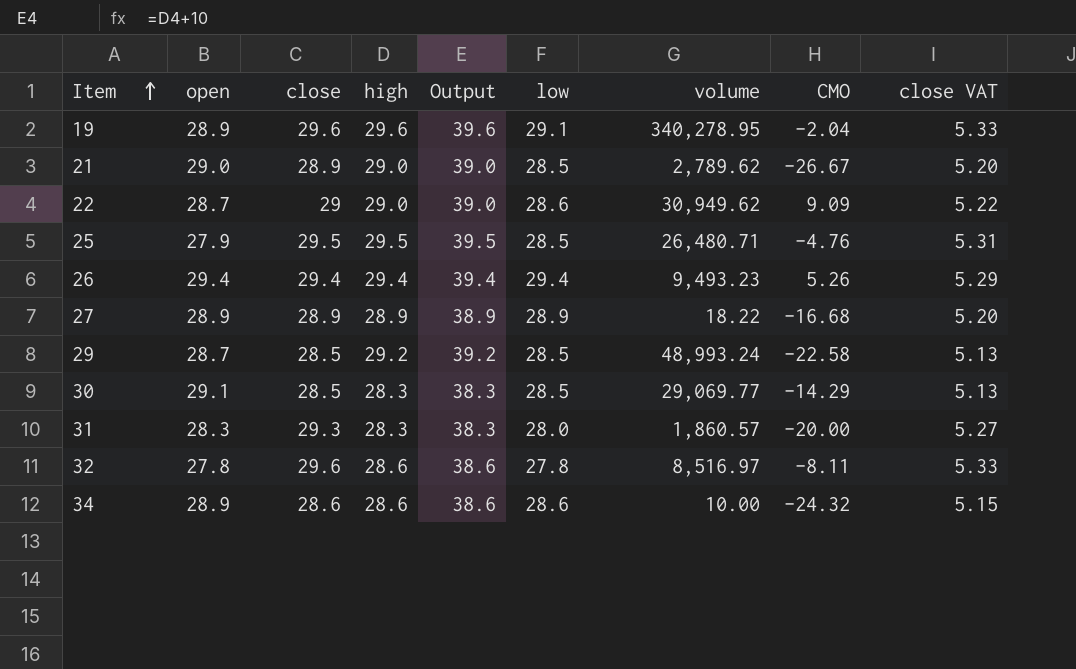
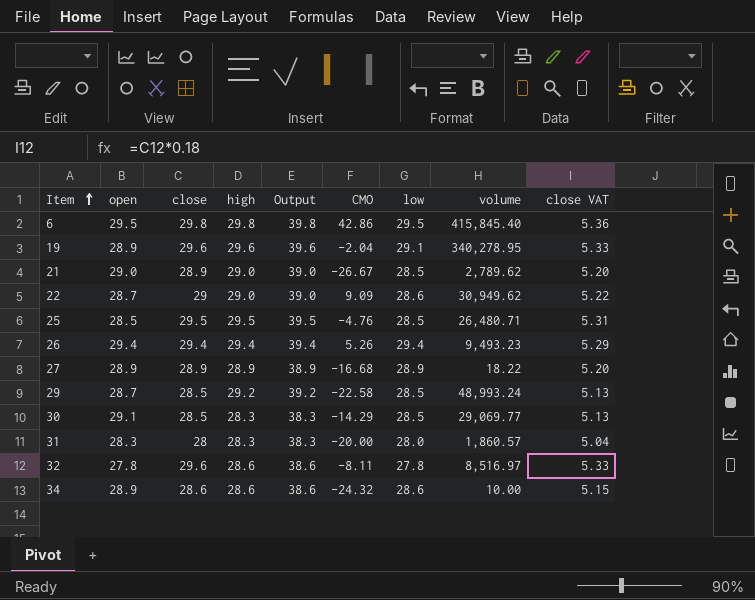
column CMO | position: 8 -> 6
row 6: none -> 29.5 | 29.8 | 29.8 | 39.8 | 42.86 | 29.5 | 415,845.40 | 5.36
25 | open: 27.9 -> 28.5
31 | close: 29.3 -> 28
31 | close VAT: 5.27 -> 5.04

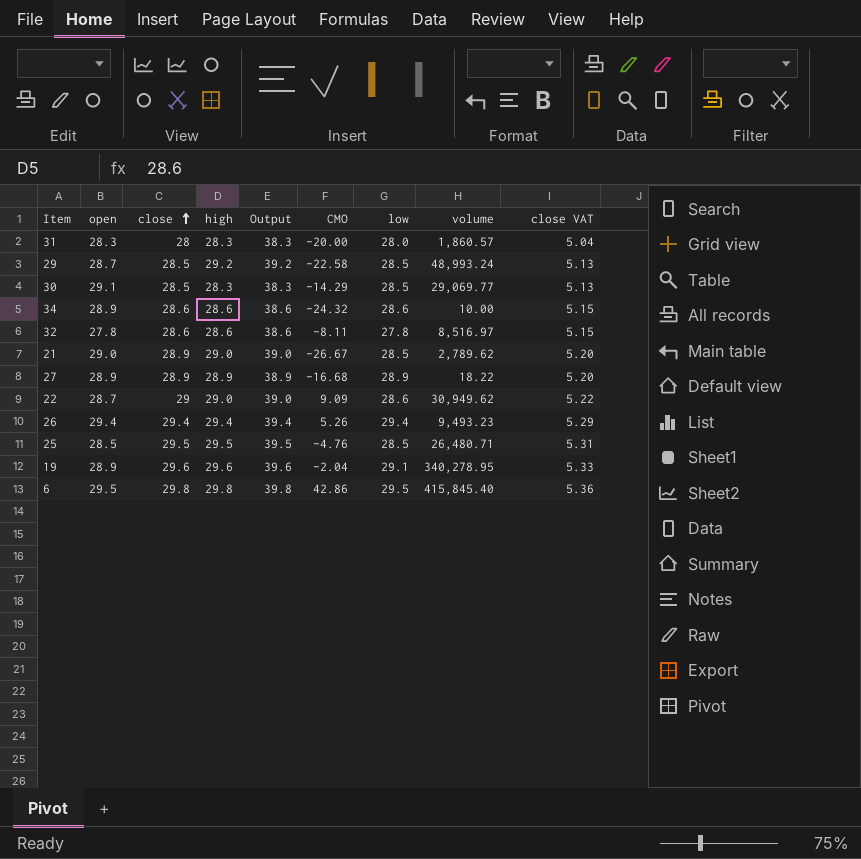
row order: Item ascending -> close ascending
32 | close: 29.6 -> 28.6
32 | close VAT: 5.33 -> 5.15

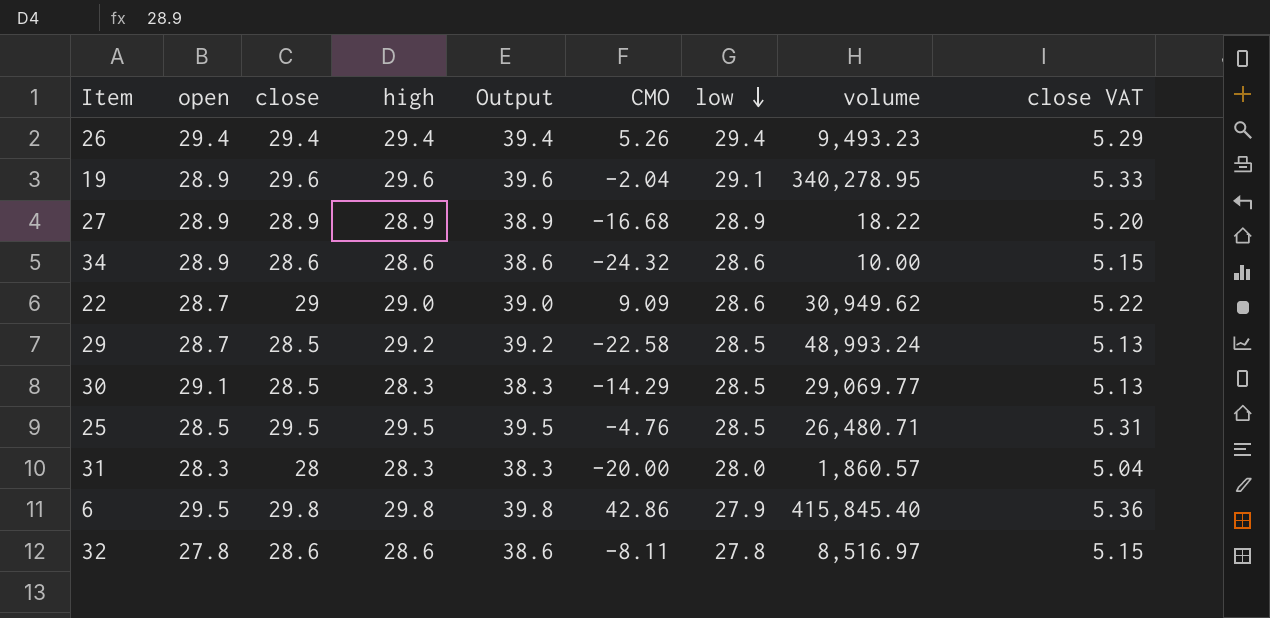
row order: close ascending -> low descending
row 21: 29.0 | 28.9 | 29.0 | 39.0 | -26.67 | 28.5 | 2,789.62 | 5.20 -> none
6 | low: 29.5 -> 27.9

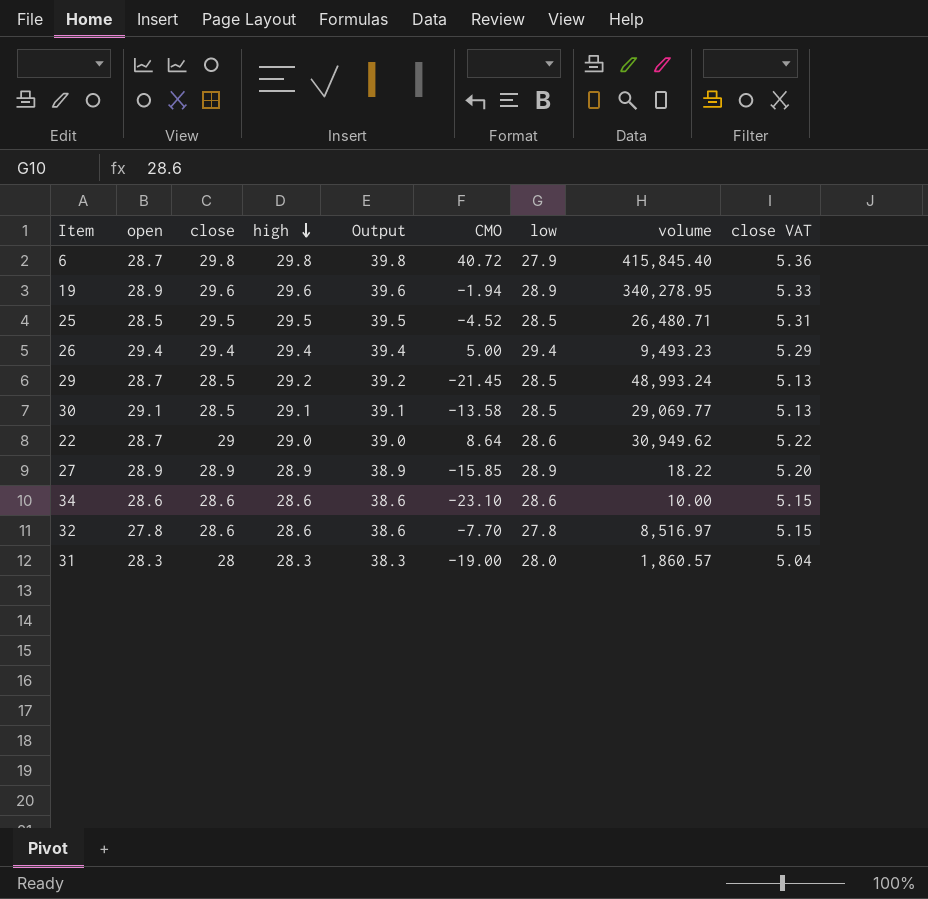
row order: low descending -> high descending
6 | open: 29.5 -> 28.7
6 | CMO: 42.86 -> 40.72
19 | CMO: -2.04 -> -1.94
19 | low: 29.1 -> 28.9
25 | CMO: -4.76 -> -4.52
26 | CMO: 5.26 -> 5.00
29 | CMO: -22.58 -> -21.45
30 | high: 28.3 -> 29.1
30 | Output: 38.3 -> 39.1
30 | CMO: -14.29 -> -13.58
22 | CMO: 9.09 -> 8.64
27 | CMO: -16.68 -> -15.85
34 | open: 28.9 -> 28.6
34 | CMO: -24.32 -> -23.10
32 | CMO: -8.11 -> -7.70
31 | CMO: -20.00 -> -19.00

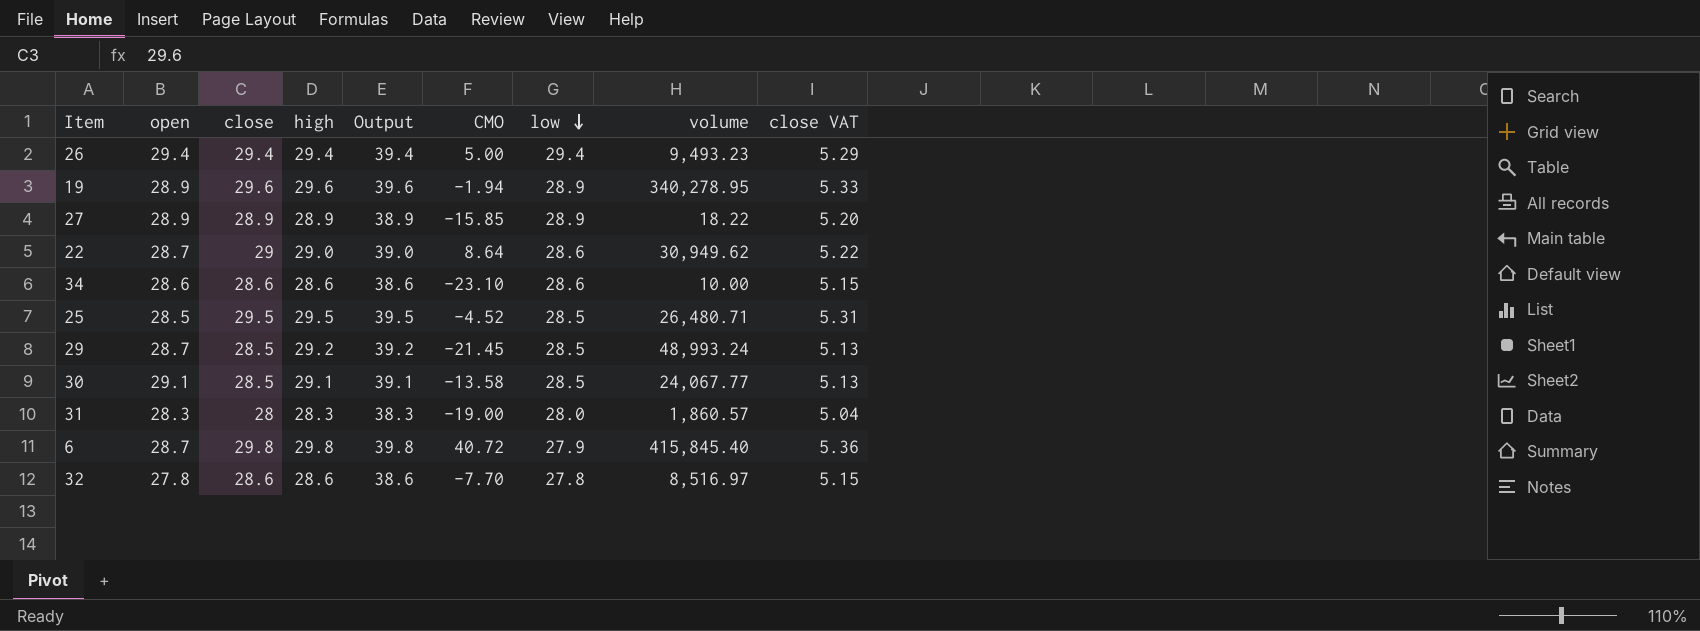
row order: high descending -> low descending
30 | volume: 29,069.77 -> 24,067.77

